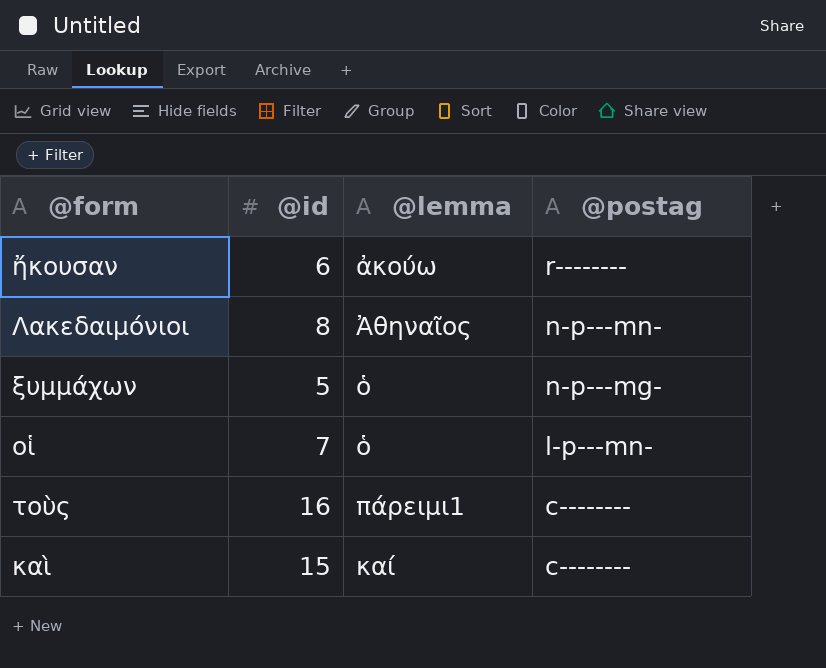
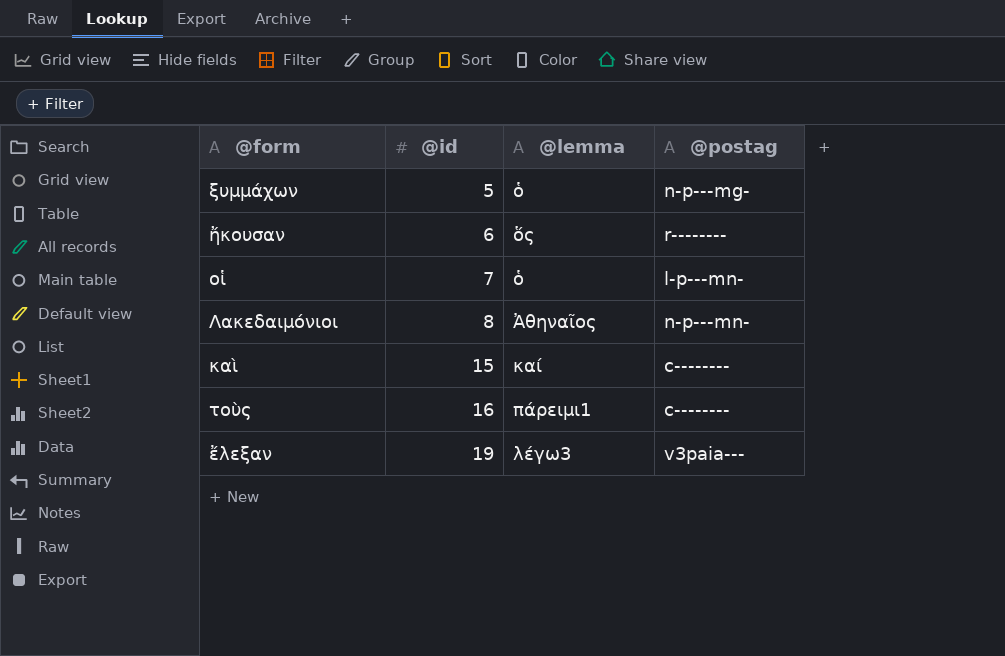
row order: @postag descending -> @id ascending
ἤκουσαν | @lemma: ἀκούω -> ὅς
row ἔλεξαν: none -> 19 | λέγω3 | v3paia---

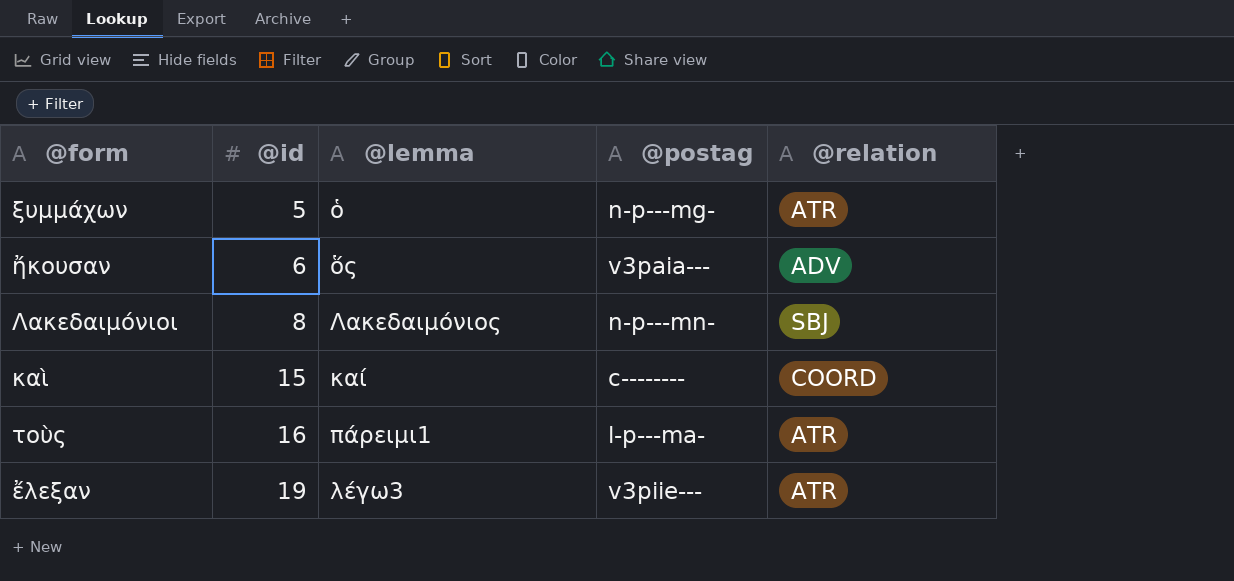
column @relation | position: none -> 5
row οἱ: 7 | ὁ | l-p---mn- -> none
ἤκουσαν | @postag: r-------- -> v3paia---
Λακεδαιμόνιοι | @lemma: Ἀθηναῖος -> Λακεδαιμόνιος
τοὺς | @postag: c-------- -> l-p---ma-
ἔλεξαν | @postag: v3paia--- -> v3piie---

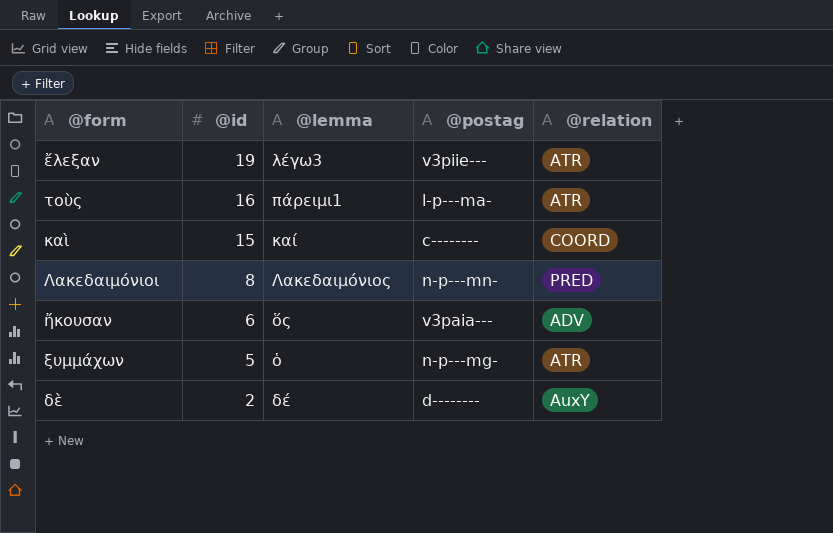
row order: @id ascending -> @id descending
Λακεδαιμόνιοι | @relation: SBJ -> PRED
row δὲ: none -> 2 | δέ | d-------- | AuxY

